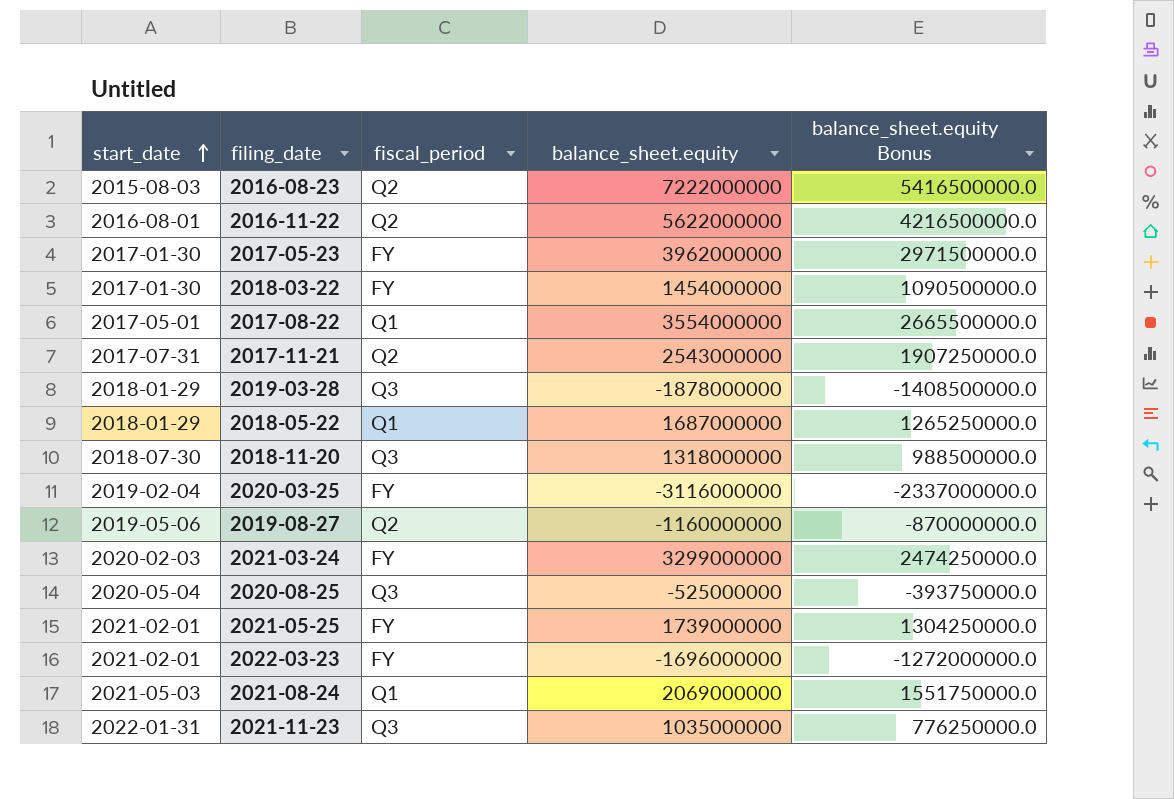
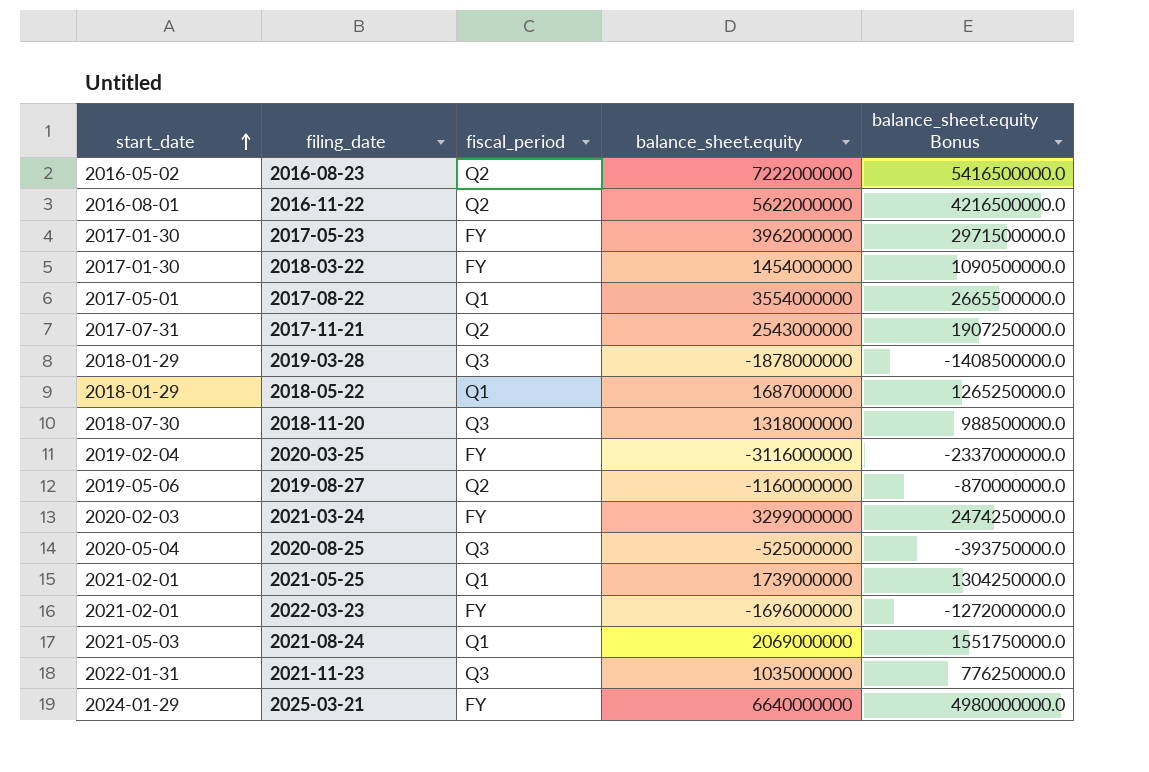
2016-08-23 | start_date: 2015-08-03 -> 2016-05-02
2021-05-25 | fiscal_period: FY -> Q1
row 2025-03-21: none -> 2024-01-29 | FY | 6640000000 | 4980000000.0

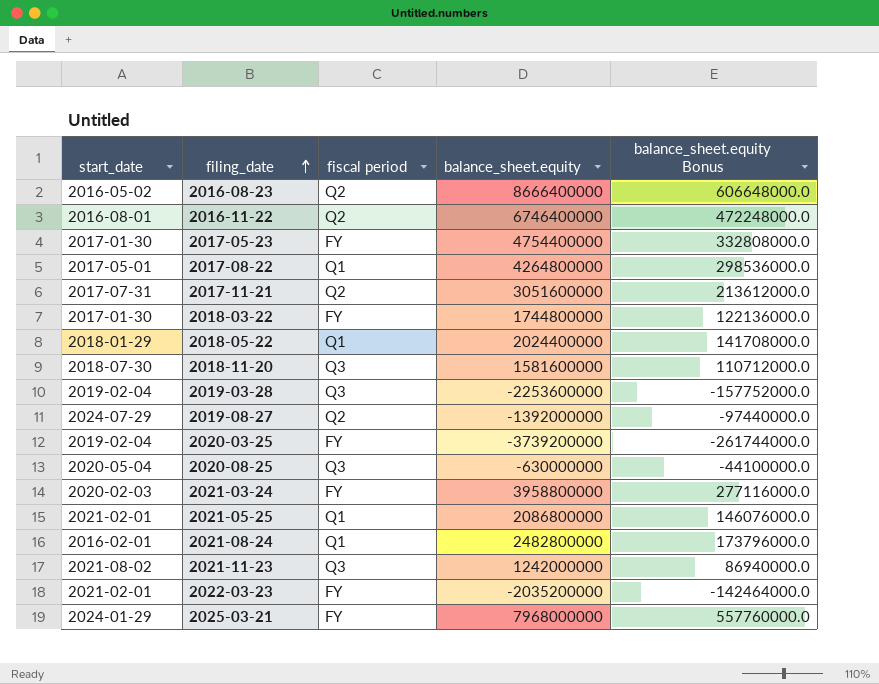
row order: start_date ascending -> filing_date ascending
column name: fiscal_period -> fiscal period
column balance_sheet.equity Bonus | formula: [balance_sheet.equity] * 0.75 -> [balance_sheet.equity] * 0.07
2016-08-23 | balance_sheet.equity: 7222000000 -> 8666400000
2016-11-22 | balance_sheet.equity: 5622000000 -> 6746400000
2017-05-23 | balance_sheet.equity: 3962000000 -> 4754400000
2017-08-22 | balance_sheet.equity: 3554000000 -> 4264800000
2017-11-21 | balance_sheet.equity: 2543000000 -> 3051600000
2018-03-22 | balance_sheet.equity: 1454000000 -> 1744800000
2018-05-22 | balance_sheet.equity: 1687000000 -> 2024400000
2018-11-20 | balance_sheet.equity: 1318000000 -> 1581600000
2019-03-28 | start_date: 2018-01-29 -> 2019-02-04
2019-03-28 | balance_sheet.equity: -1878000000 -> -2253600000
2019-08-27 | start_date: 2019-05-06 -> 2024-07-29
2019-08-27 | balance_sheet.equity: -1160000000 -> -1392000000
2020-03-25 | balance_sheet.equity: -3116000000 -> -3739200000
2020-08-25 | balance_sheet.equity: -525000000 -> -630000000
2021-03-24 | balance_sheet.equity: 3299000000 -> 3958800000
2021-05-25 | balance_sheet.equity: 1739000000 -> 2086800000
2021-08-24 | start_date: 2021-05-03 -> 2016-02-01
2021-08-24 | balance_sheet.equity: 2069000000 -> 2482800000
2021-11-23 | start_date: 2022-01-31 -> 2021-08-02
2021-11-23 | balance_sheet.equity: 1035000000 -> 1242000000
2022-03-23 | balance_sheet.equity: -1696000000 -> -2035200000
2025-03-21 | balance_sheet.equity: 6640000000 -> 7968000000

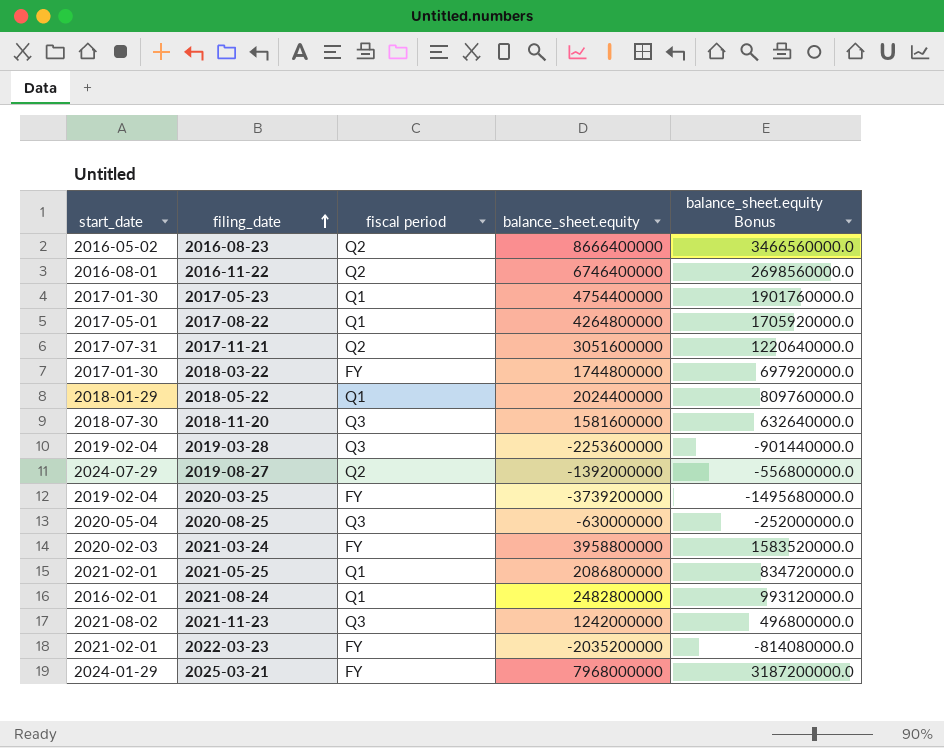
column balance_sheet.equity Bonus | formula: [balance_sheet.equity] * 0.07 -> [balance_sheet.equity] * 0.4
2017-05-23 | fiscal period: FY -> Q1

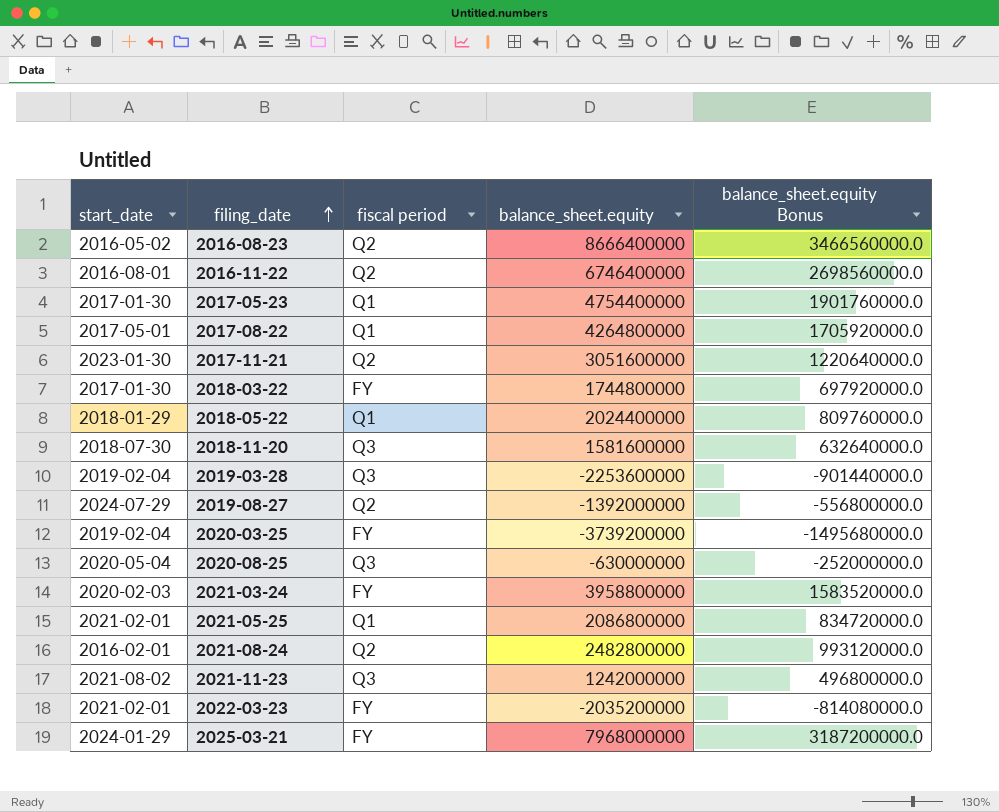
2017-11-21 | start_date: 2017-07-31 -> 2023-01-30
2021-08-24 | fiscal period: Q1 -> Q2

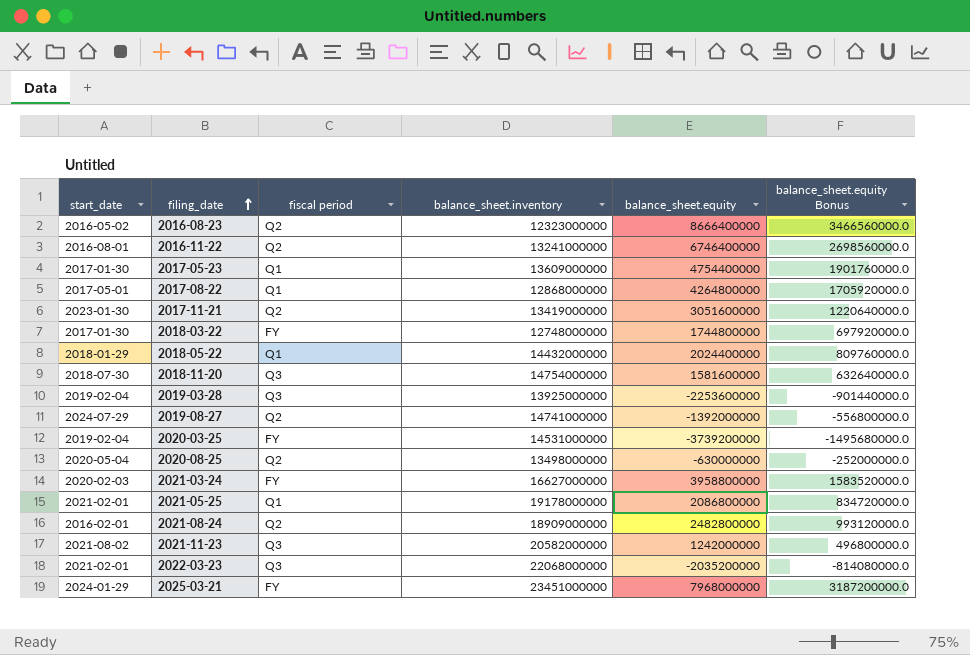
column balance_sheet.inventory | position: none -> 4
2020-08-25 | fiscal period: Q3 -> Q2
2022-03-23 | fiscal period: FY -> Q3

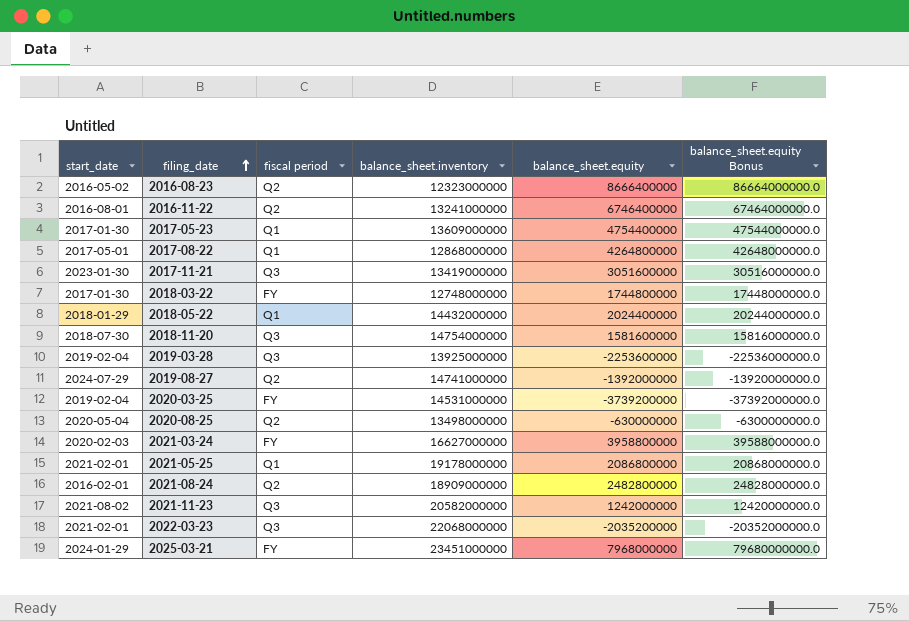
column balance_sheet.equity Bonus | formula: [balance_sheet.equity] * 0.4 -> [balance_sheet.equity] * 10
2017-11-21 | fiscal period: Q2 -> Q3

